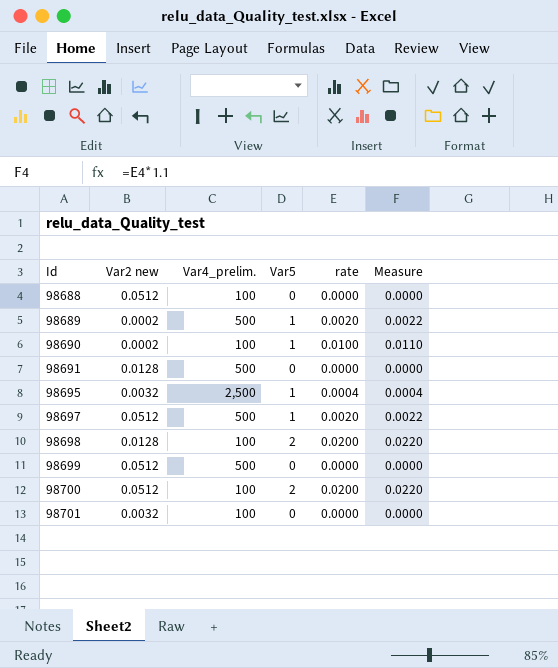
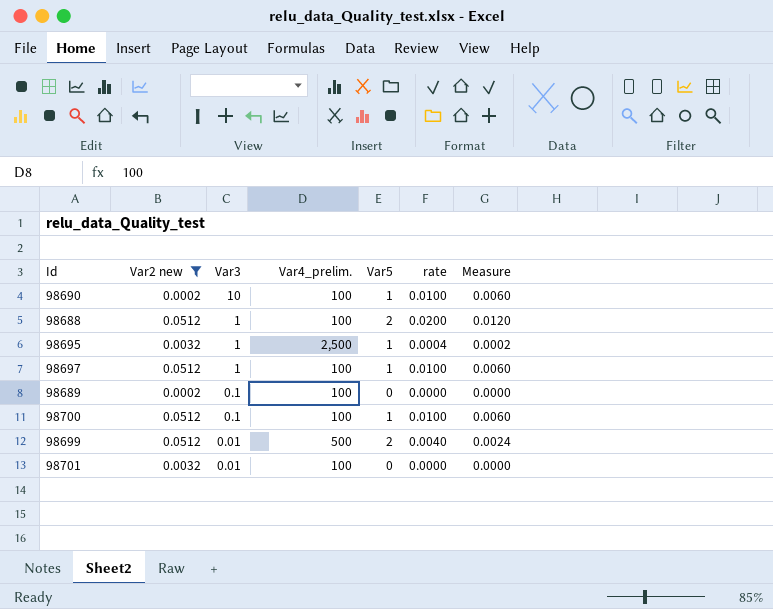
filter: none -> Var2 new != 0.0128
row order: Id ascending -> Var3 descending
column Var3 | position: none -> 3
column Measure | formula: [rate] * 1.1 -> [rate] * 0.6
98688 | Var5: 0 -> 2
98688 | rate: 0.0000 -> 0.0200
98697 | Var4_prelim.: 500 -> 100
98697 | rate: 0.0020 -> 0.0100
98689 | Var4_prelim.: 500 -> 100
98689 | Var5: 1 -> 0
98689 | rate: 0.0020 -> 0.0000
98700 | Var5: 2 -> 1
98700 | rate: 0.0200 -> 0.0100
98699 | Var5: 0 -> 2
98699 | rate: 0.0000 -> 0.0040

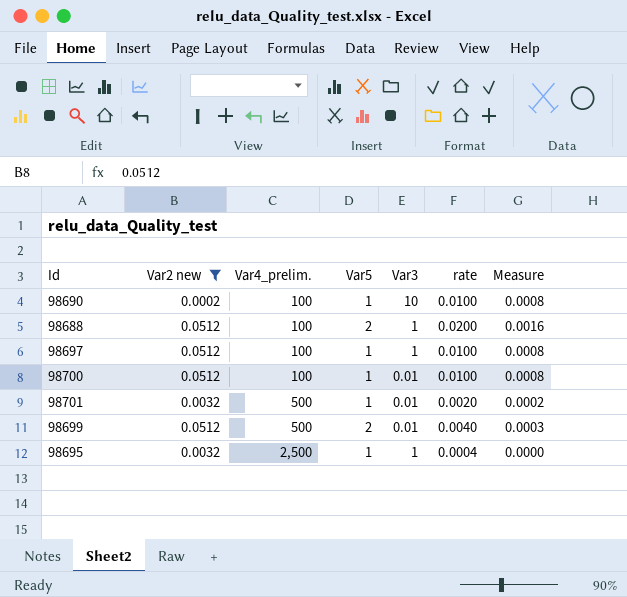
row order: Var3 descending -> Var4_prelim. ascending
column Var3 | position: 3 -> 5
column Measure | formula: [rate] * 0.6 -> [rate] * 0.08
row 98689: 0.0002 | 0.1 | 100 | 0 | 0.0000 | 0.0000 -> none
98700 | Var3: 0.1 -> 0.01
98701 | Var4_prelim.: 100 -> 500
98701 | Var5: 0 -> 1
98701 | rate: 0.0000 -> 0.0020

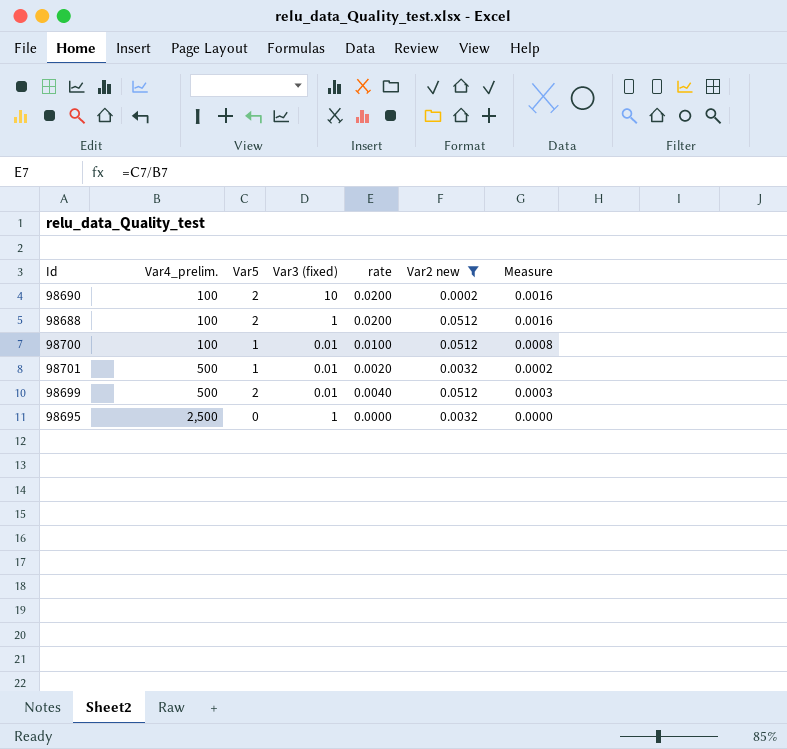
column name: Var3 -> Var3 (fixed)
column Var2 new | position: 2 -> 6
row 98697: 0.0512 | 100 | 1 | 1 | 0.0100 | 0.0008 -> none
98690 | Var5: 1 -> 2
98690 | rate: 0.0100 -> 0.0200
98690 | Measure: 0.0008 -> 0.0016
98695 | Var5: 1 -> 0
98695 | rate: 0.0004 -> 0.0000

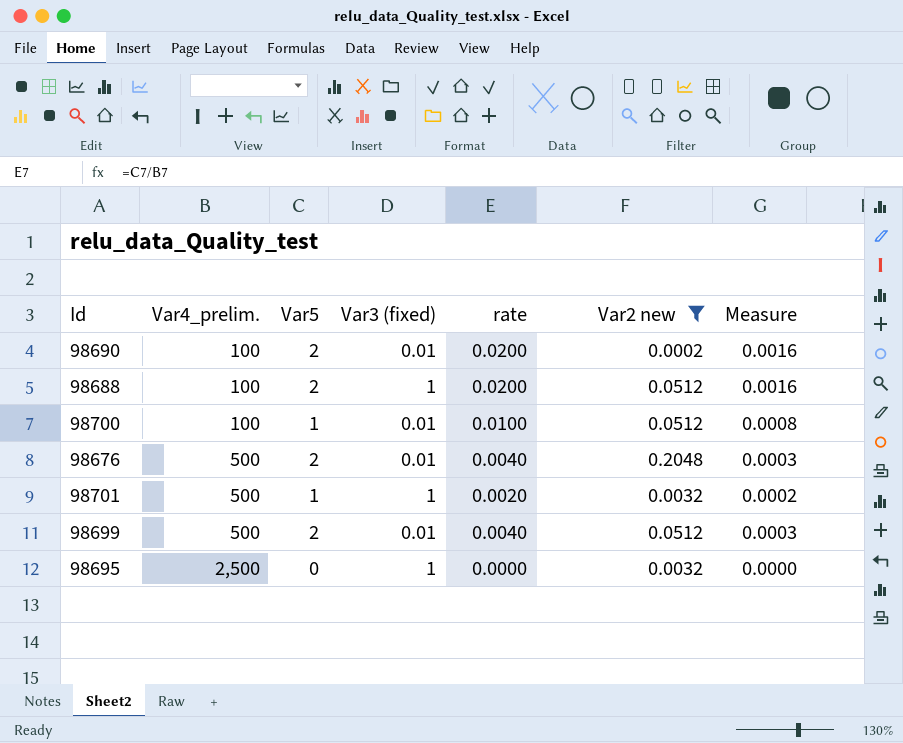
98690 | Var3 (fixed): 10 -> 0.01
row 98676: none -> 500 | 2 | 0.01 | 0.0040 | 0.2048 | 0.0003
98701 | Var3 (fixed): 0.01 -> 1

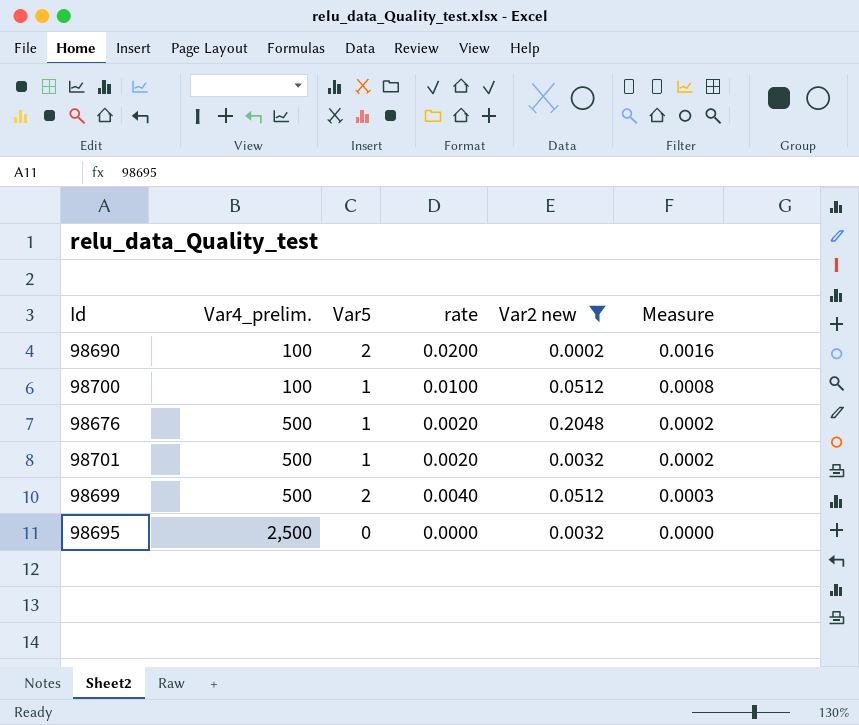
column Var3 (fixed) | position: 4 -> none
row 98688: 100 | 2 | 1 | 0.0200 | 0.0512 | 0.0016 -> none
98676 | Var5: 2 -> 1
98676 | rate: 0.0040 -> 0.0020
98676 | Measure: 0.0003 -> 0.0002

